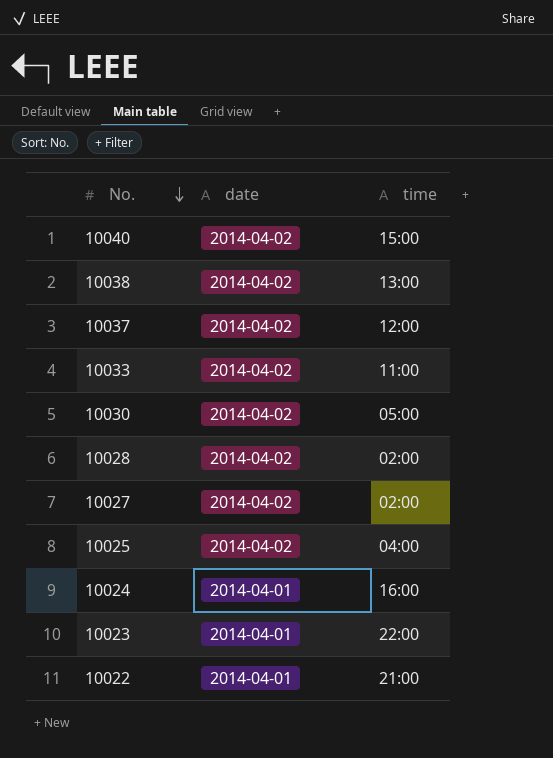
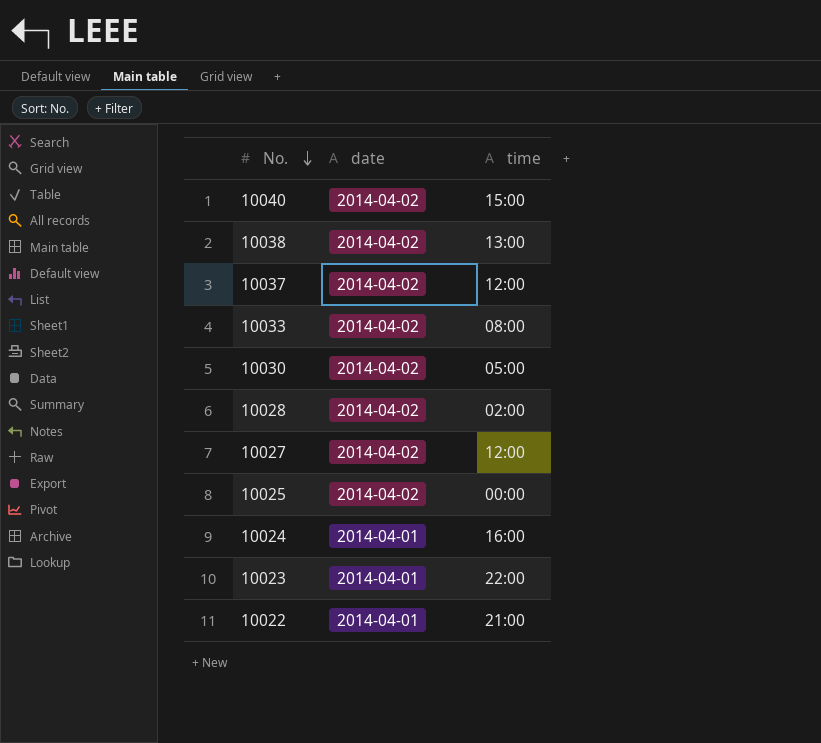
10033 | time: 11:00 -> 08:00
10027 | time: 02:00 -> 12:00
10025 | time: 04:00 -> 00:00

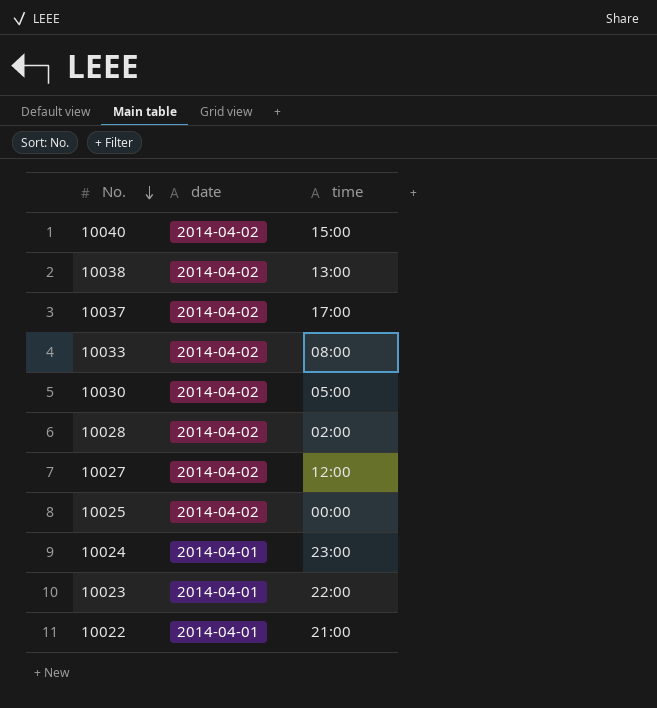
10037 | time: 12:00 -> 17:00
10024 | time: 16:00 -> 23:00

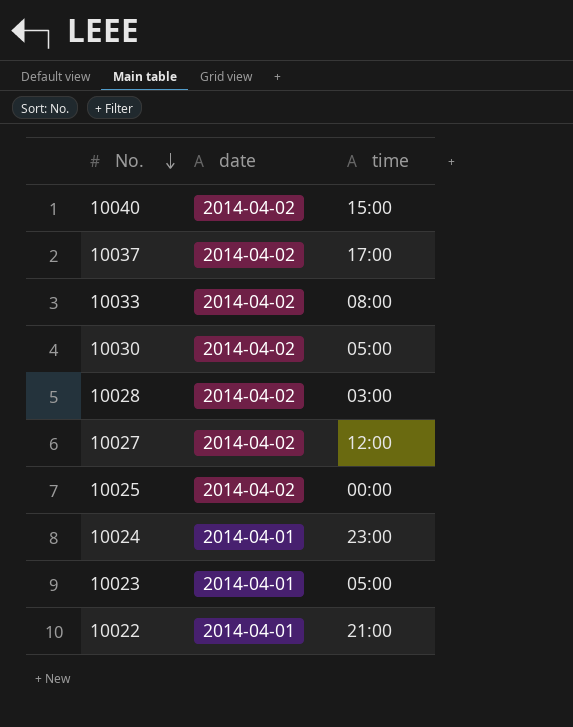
row 10038: 2014-04-02 | 13:00 -> none
10028 | time: 02:00 -> 03:00
10023 | time: 22:00 -> 05:00

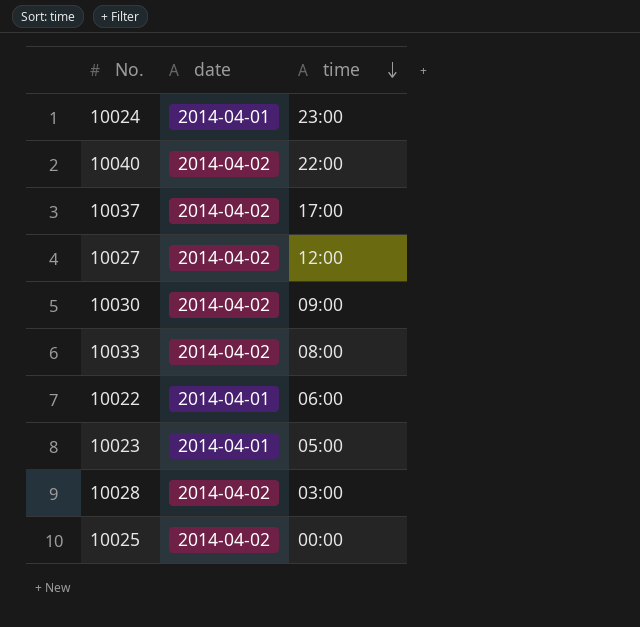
row order: No. descending -> time descending
10040 | time: 15:00 -> 22:00
10030 | time: 05:00 -> 09:00
10022 | time: 21:00 -> 06:00

